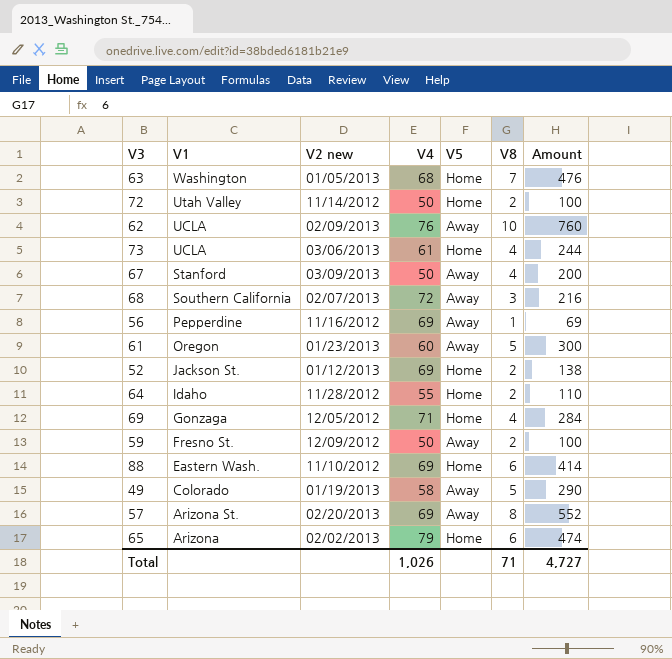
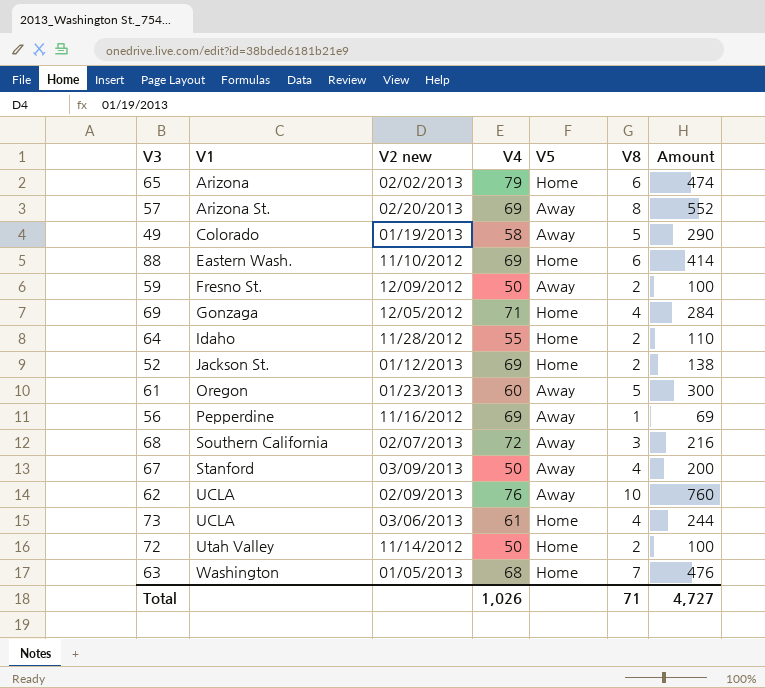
row order: V1 descending -> V1 ascending

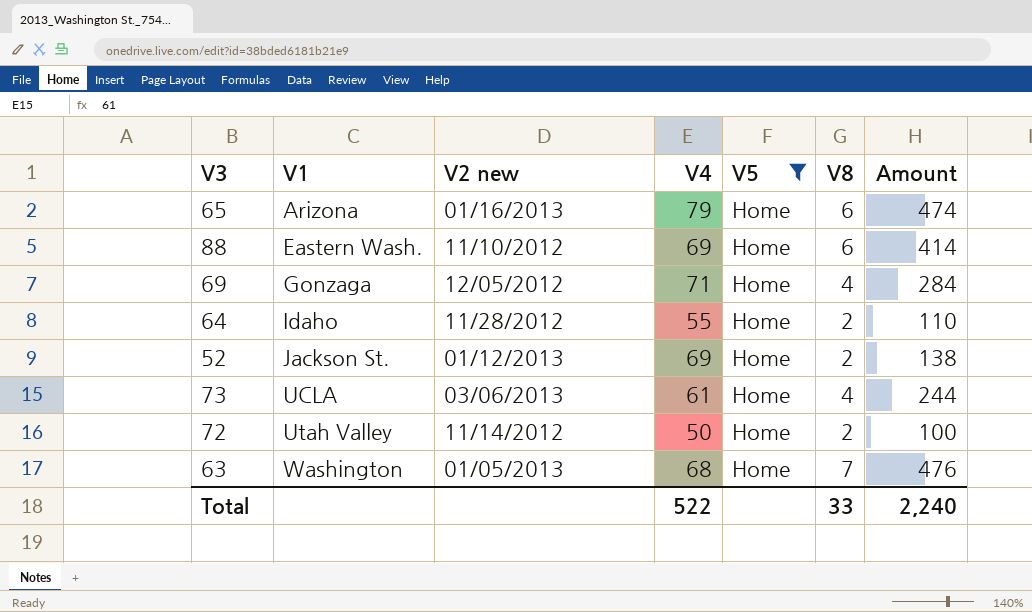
filter: none -> V5 = Home
65 | V2 new: 02/02/2013 -> 01/16/2013
Total | V4: 1,026 -> 522
Total | V8: 71 -> 33
Total | Amount: 4,727 -> 2,240

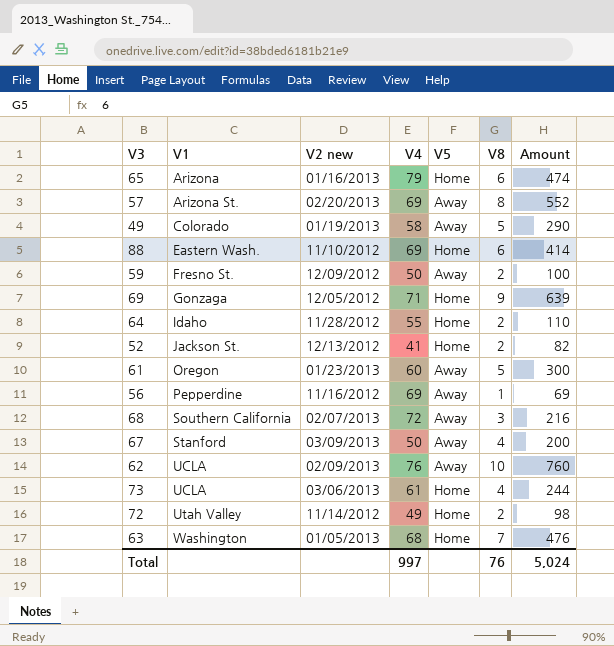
filter: V5 = Home -> none
69 | V8: 4 -> 9
69 | Amount: 284 -> 639
52 | V2 new: 01/12/2013 -> 12/13/2012
52 | V4: 69 -> 41
52 | Amount: 138 -> 82
72 | V4: 50 -> 49
72 | Amount: 100 -> 98
Total | V4: 522 -> 997
Total | V8: 33 -> 76
Total | Amount: 2,240 -> 5,024

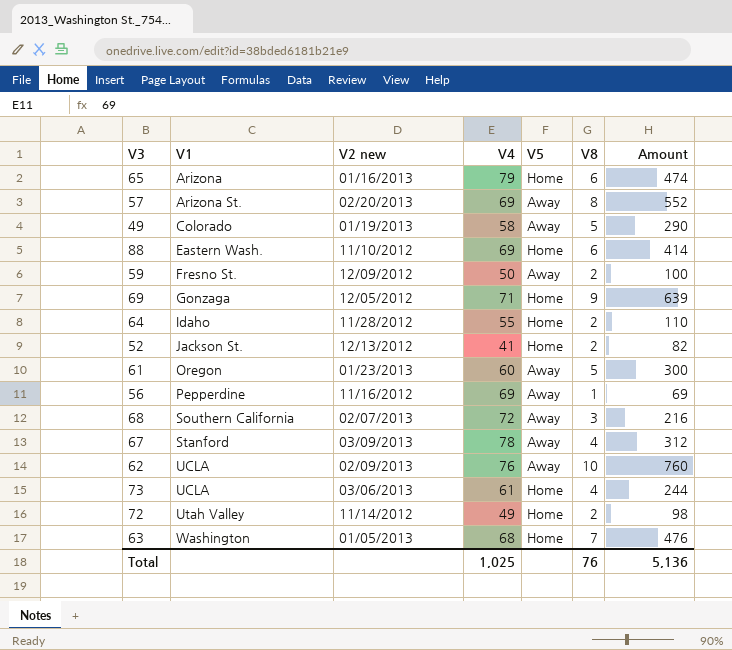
67 | V4: 50 -> 78
67 | Amount: 200 -> 312
Total | V4: 997 -> 1,025
Total | Amount: 5,024 -> 5,136

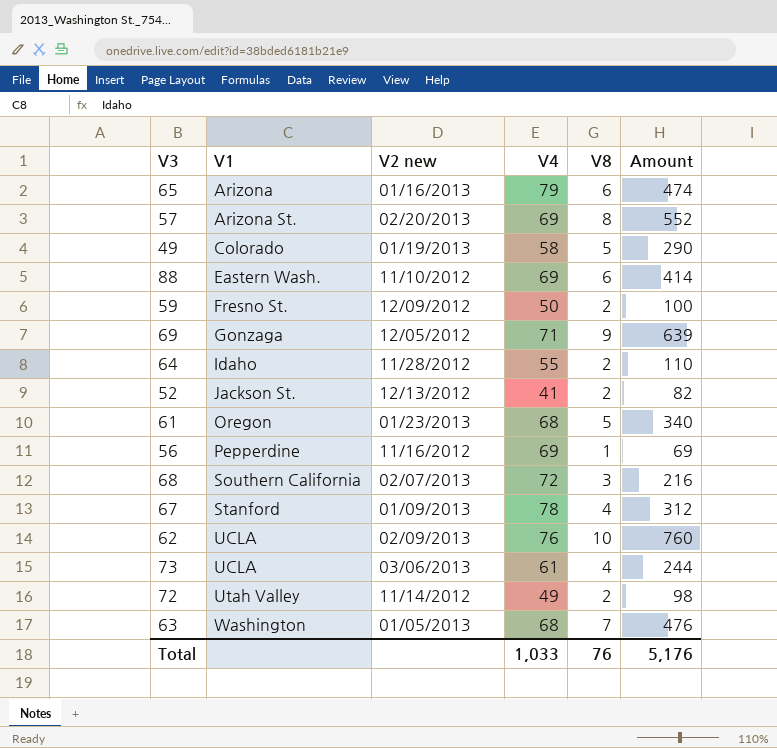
column V5 | position: 5 -> none
61 | V4: 60 -> 68
61 | Amount: 300 -> 340
67 | V2 new: 03/09/2013 -> 01/09/2013
Total | V4: 1,025 -> 1,033
Total | Amount: 5,136 -> 5,176

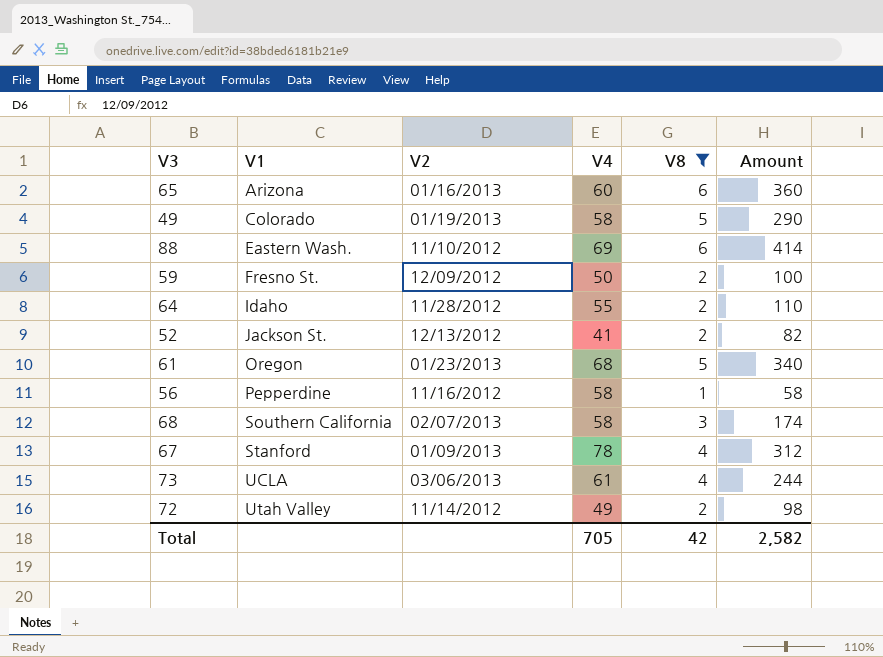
filter: none -> V8 <= 6
column name: V2 new -> V2
65 | V4: 79 -> 60
65 | Amount: 474 -> 360
56 | V4: 69 -> 58
56 | Amount: 69 -> 58
68 | V4: 72 -> 58
68 | Amount: 216 -> 174
Total | V4: 1,033 -> 705
Total | V8: 76 -> 42
Total | Amount: 5,176 -> 2,582

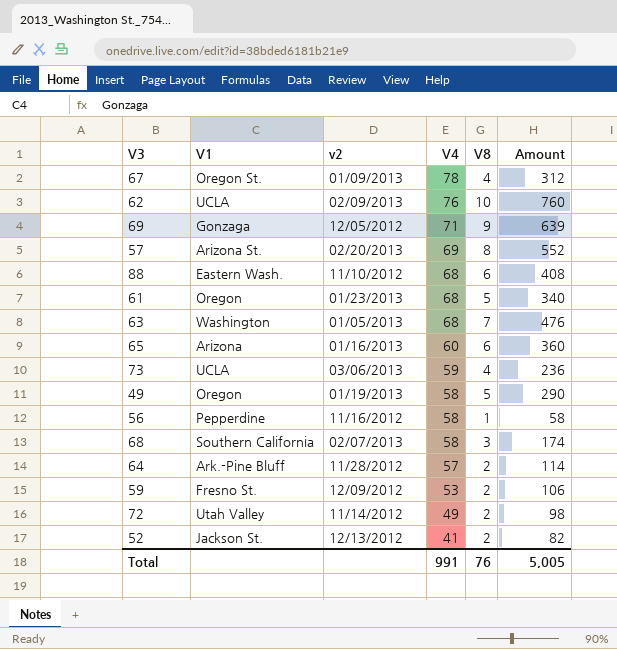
filter: V8 <= 6 -> none
row order: V1 ascending -> V4 descending
column name: V2 -> v2
67 | V1: Stanford -> Oregon St.
88 | V4: 69 -> 68
88 | Amount: 414 -> 408
73 | V4: 61 -> 59
73 | Amount: 244 -> 236
49 | V1: Colorado -> Oregon
64 | V1: Idaho -> Ark.-Pine Bluff
64 | V4: 55 -> 57
64 | Amount: 110 -> 114
59 | V4: 50 -> 53
59 | Amount: 100 -> 106
Total | V4: 705 -> 991
Total | V8: 42 -> 76
Total | Amount: 2,582 -> 5,005

